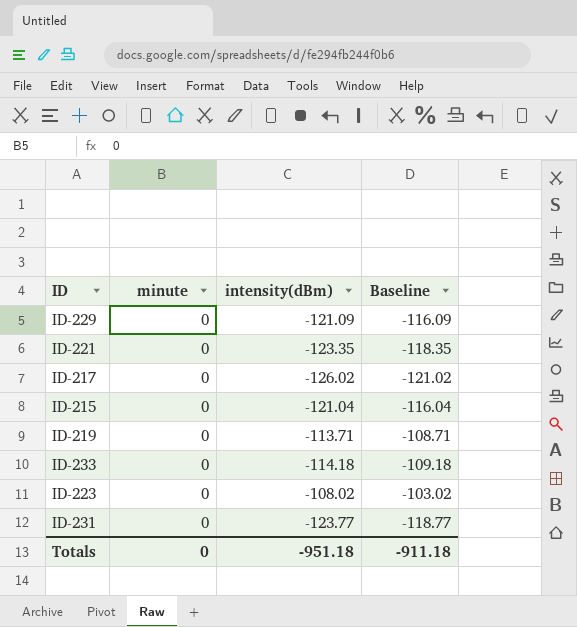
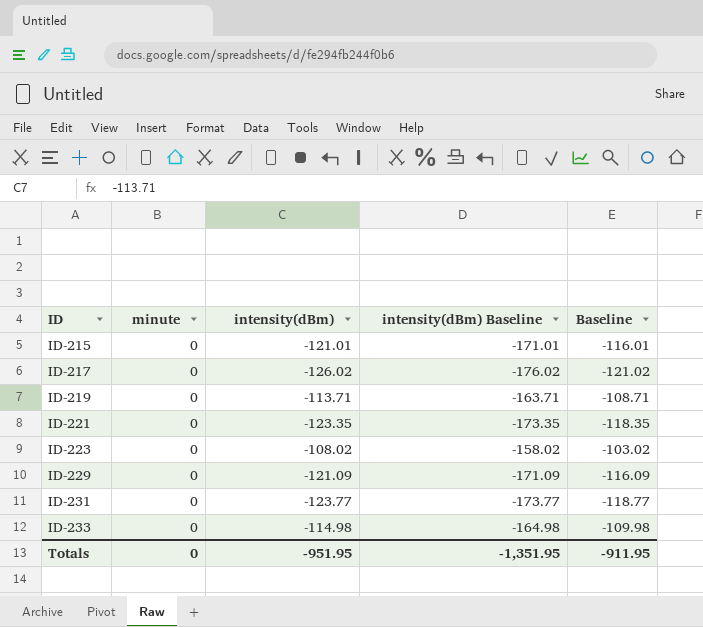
row order: none -> ID ascending
column intensity(dBm) Baseline | formula: none -> [intensity(dBm)] - 50
ID-215 | intensity(dBm): -121.04 -> -121.01
ID-215 | Baseline: -116.04 -> -116.01
ID-233 | intensity(dBm): -114.18 -> -114.98
ID-233 | Baseline: -109.18 -> -109.98
Totals | intensity(dBm): -951.18 -> -951.95
Totals | Baseline: -911.18 -> -911.95

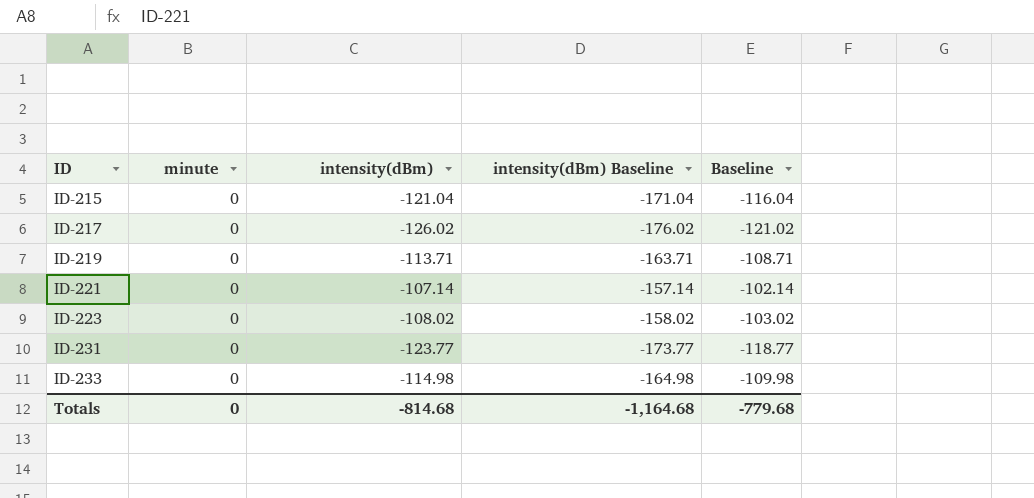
row ID-229: 0 | -121.09 | -171.09 | -116.09 -> none
ID-215 | intensity(dBm): -121.01 -> -121.04
ID-215 | intensity(dBm) Baseline: -171.01 -> -171.04
ID-215 | Baseline: -116.01 -> -116.04
ID-221 | intensity(dBm): -123.35 -> -107.14
ID-221 | intensity(dBm) Baseline: -173.35 -> -157.14
ID-221 | Baseline: -118.35 -> -102.14
Totals | intensity(dBm): -951.95 -> -814.68
Totals | intensity(dBm) Baseline: -1,351.95 -> -1,164.68
Totals | Baseline: -911.95 -> -779.68

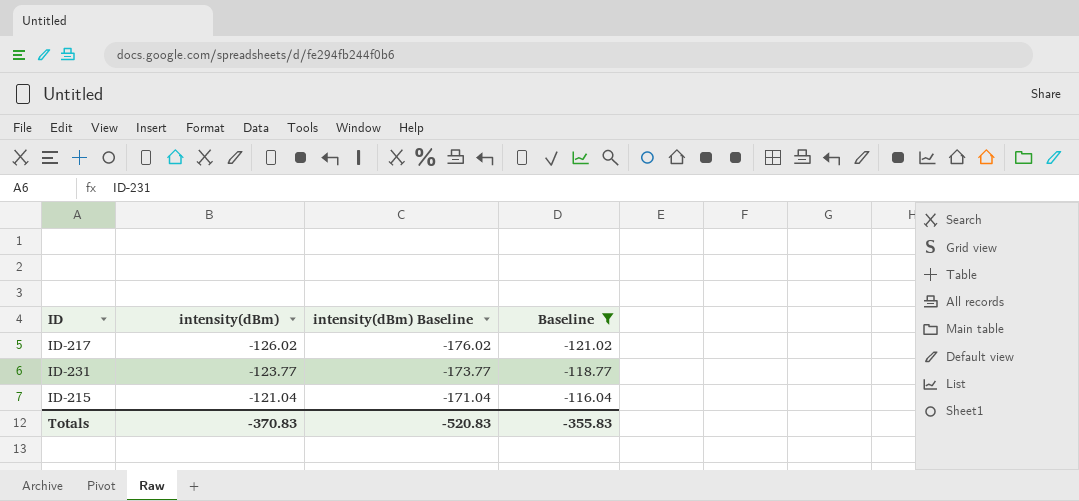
filter: none -> Baseline <= -116.04
row order: ID ascending -> intensity(dBm) ascending
column minute | position: 2 -> none
Totals | intensity(dBm): -814.68 -> -370.83
Totals | intensity(dBm) Baseline: -1,164.68 -> -520.83
Totals | Baseline: -779.68 -> -355.83

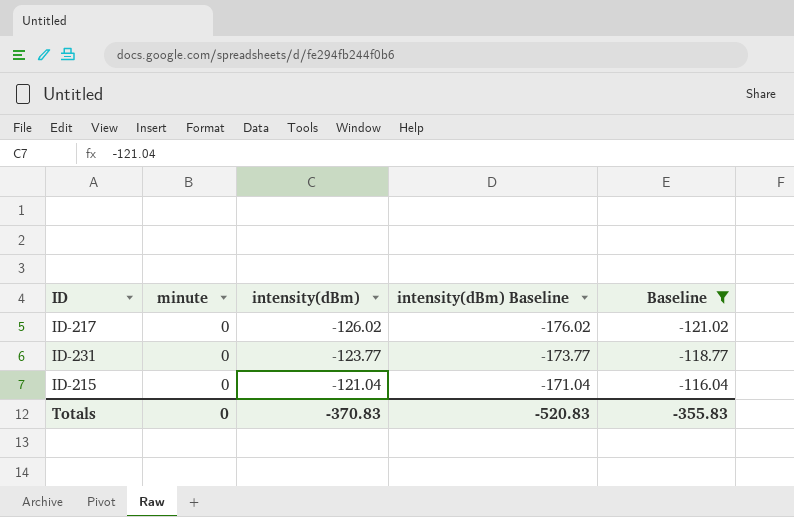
column minute | position: none -> 2

